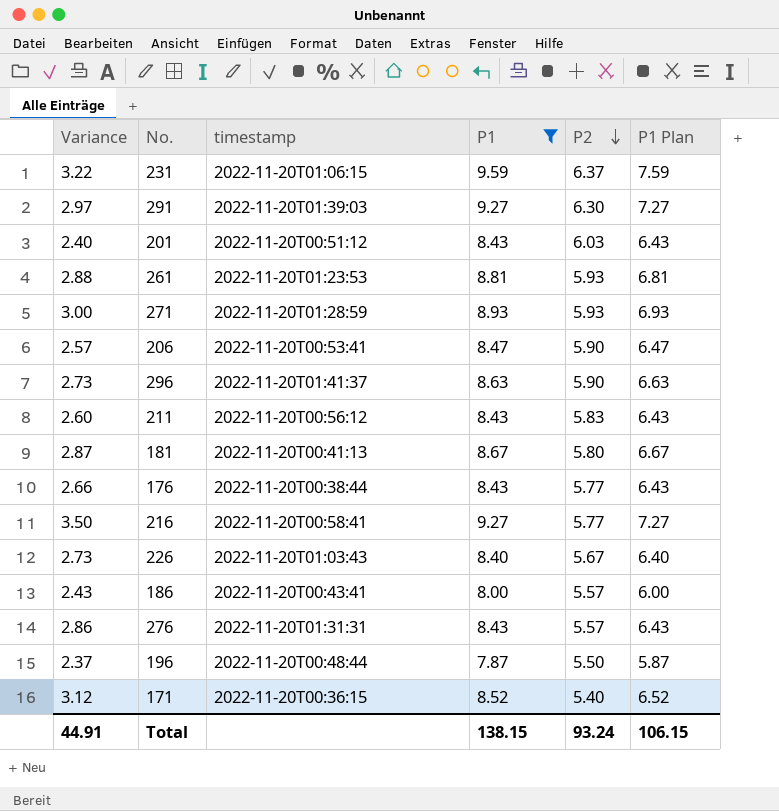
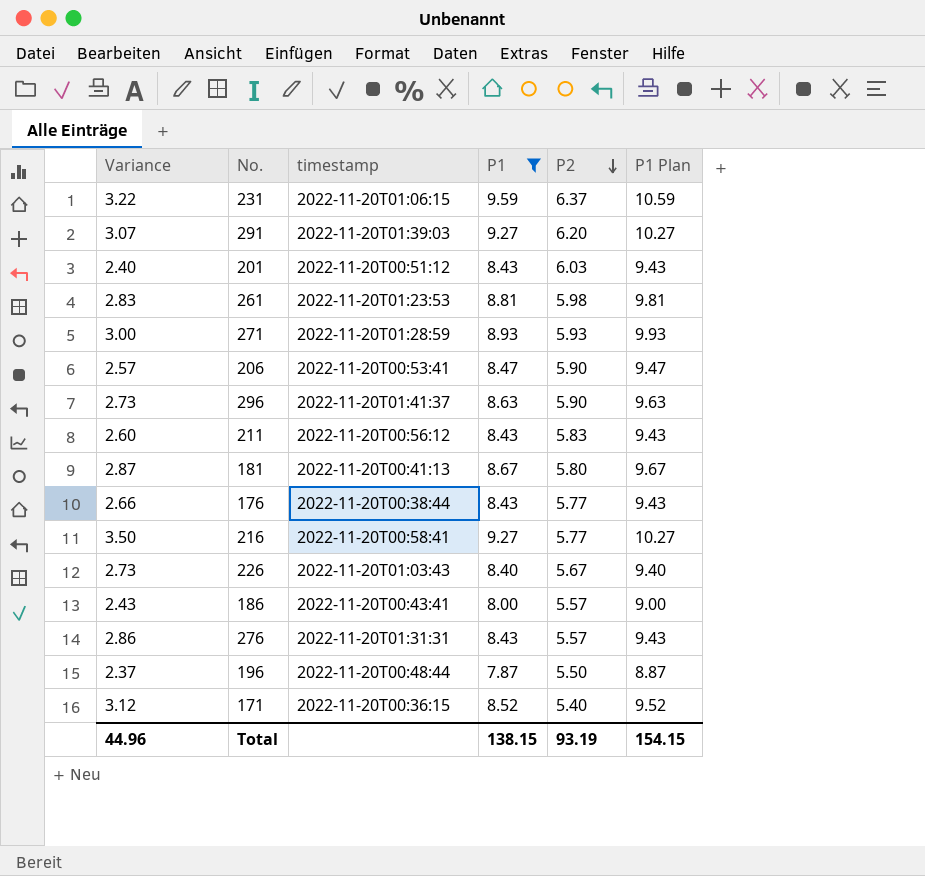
column P1 Plan | formula: [P1] - 2 -> [P1] + 1
291 | Variance: 2.97 -> 3.07
291 | P2: 6.30 -> 6.20
261 | Variance: 2.88 -> 2.83
261 | P2: 5.93 -> 5.98
Total | Variance: 44.91 -> 44.96
Total | P2: 93.24 -> 93.19
Total | P1 Plan: 106.15 -> 154.15

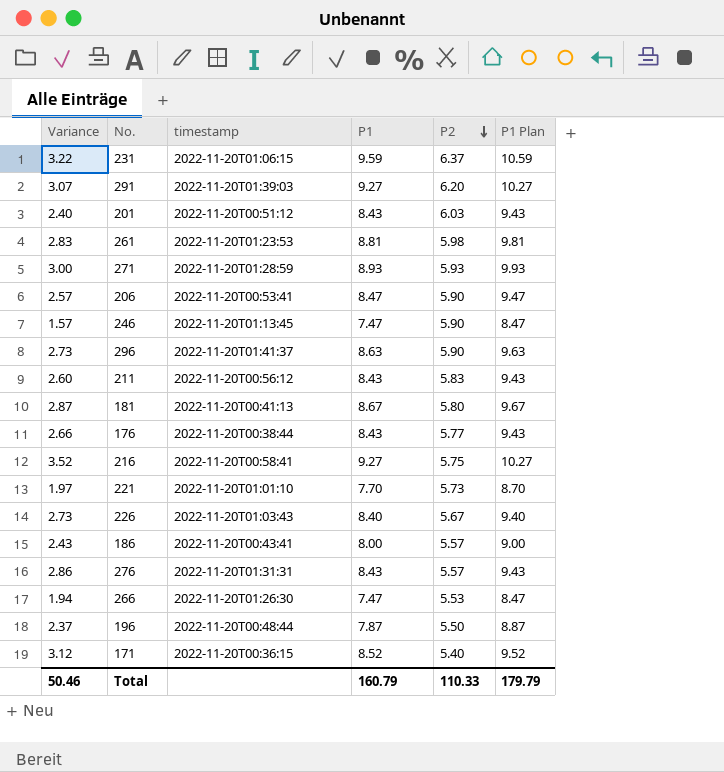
filter: P1 >= 7.87 -> none
216 | Variance: 3.50 -> 3.52
216 | P2: 5.77 -> 5.75
Total | Variance: 44.96 -> 50.46
Total | P1: 138.15 -> 160.79
Total | P2: 93.19 -> 110.33
Total | P1 Plan: 154.15 -> 179.79

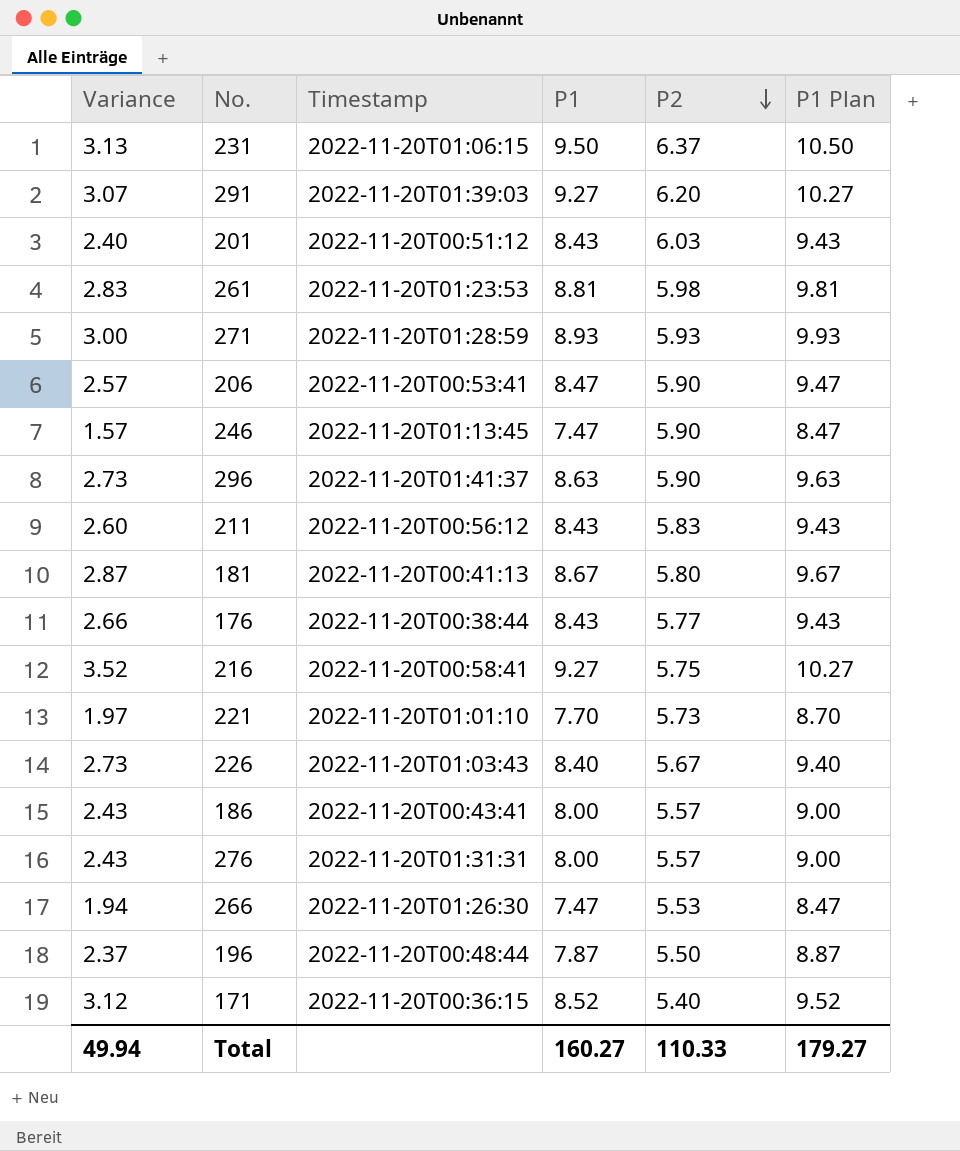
column name: timestamp -> Timestamp
231 | Variance: 3.22 -> 3.13
231 | P1: 9.59 -> 9.50
231 | P1 Plan: 10.59 -> 10.50
276 | Variance: 2.86 -> 2.43
276 | P1: 8.43 -> 8.00
276 | P1 Plan: 9.43 -> 9.00
Total | Variance: 50.46 -> 49.94
Total | P1: 160.79 -> 160.27
Total | P1 Plan: 179.79 -> 179.27

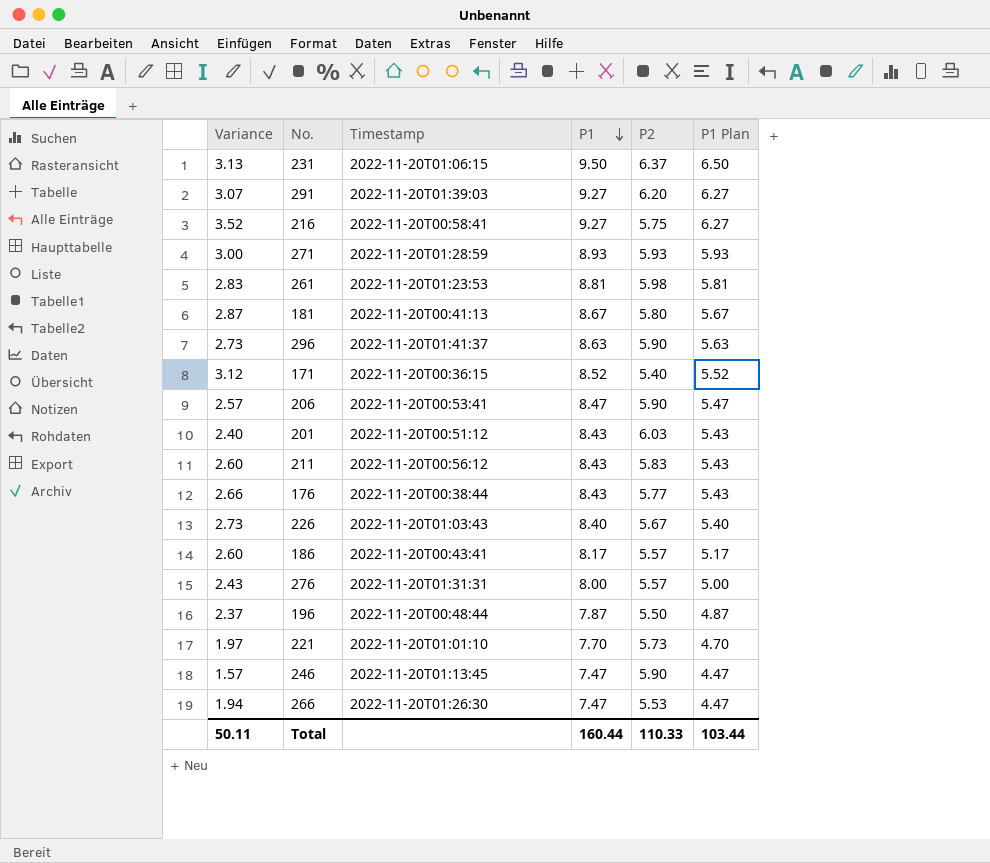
row order: P2 descending -> P1 descending
column P1 Plan | formula: [P1] + 1 -> [P1] - 3
186 | Variance: 2.43 -> 2.60
186 | P1: 8.00 -> 8.17
Total | Variance: 49.94 -> 50.11
Total | P1: 160.27 -> 160.44
Total | P1 Plan: 179.27 -> 103.44

